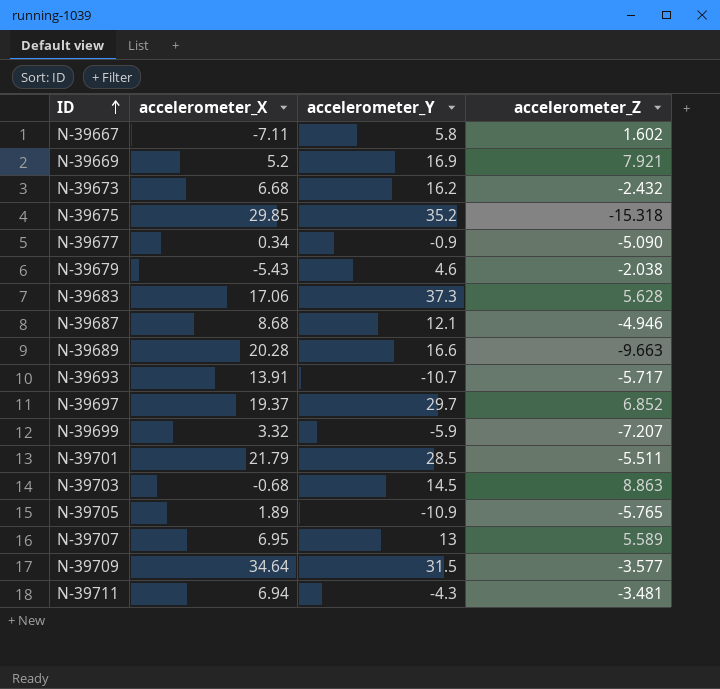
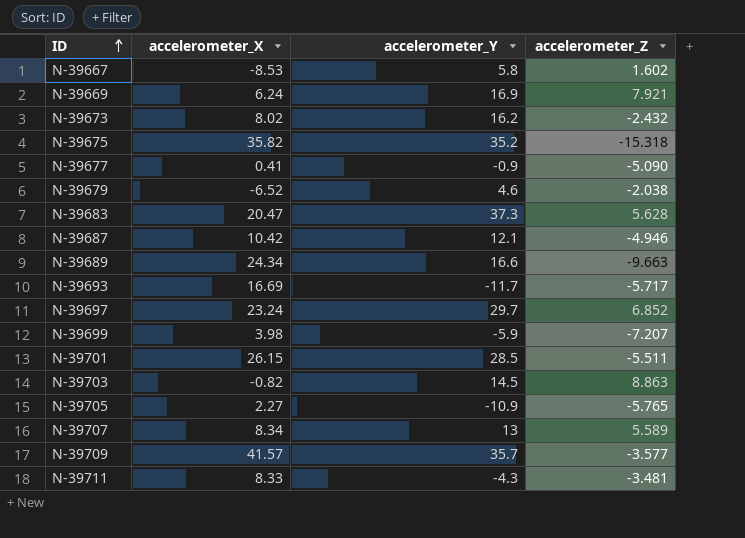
N-39667 | accelerometer_X: -7.11 -> -8.53
N-39669 | accelerometer_X: 5.2 -> 6.24
N-39673 | accelerometer_X: 6.68 -> 8.02
N-39675 | accelerometer_X: 29.85 -> 35.82
N-39677 | accelerometer_X: 0.34 -> 0.41
N-39679 | accelerometer_X: -5.43 -> -6.52
N-39683 | accelerometer_X: 17.06 -> 20.47
N-39687 | accelerometer_X: 8.68 -> 10.42
N-39689 | accelerometer_X: 20.28 -> 24.34
N-39693 | accelerometer_X: 13.91 -> 16.69
N-39693 | accelerometer_Y: -10.7 -> -11.7
N-39697 | accelerometer_X: 19.37 -> 23.24
N-39699 | accelerometer_X: 3.32 -> 3.98
N-39701 | accelerometer_X: 21.79 -> 26.15
N-39703 | accelerometer_X: -0.68 -> -0.82
N-39705 | accelerometer_X: 1.89 -> 2.27
N-39707 | accelerometer_X: 6.95 -> 8.34
N-39709 | accelerometer_X: 34.64 -> 41.57
N-39709 | accelerometer_Y: 31.5 -> 35.7
N-39711 | accelerometer_X: 6.94 -> 8.33

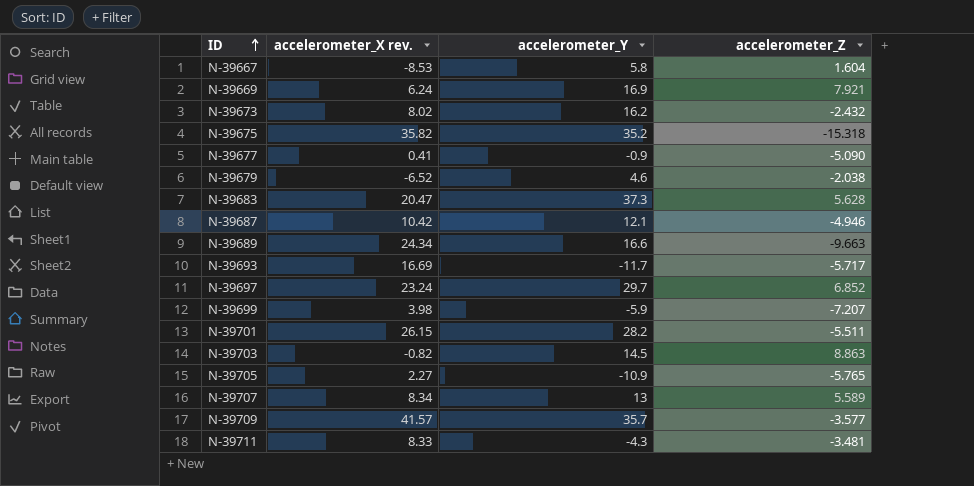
column name: accelerometer_X -> accelerometer_X rev.
N-39667 | accelerometer_Z: 1.602 -> 1.604
N-39701 | accelerometer_Y: 28.5 -> 28.2

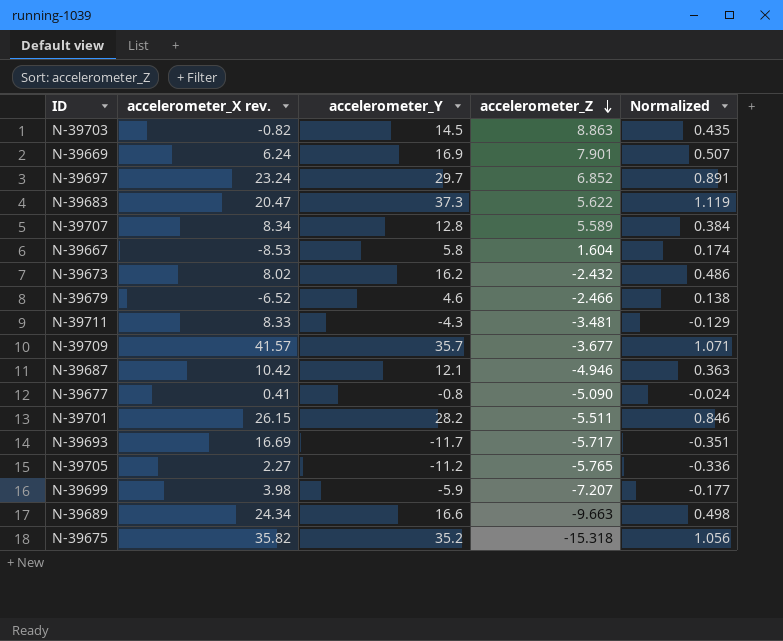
row order: ID ascending -> accelerometer_Z descending
column Normalized | formula: none -> [accelerometer_Y] * 0.03
N-39669 | accelerometer_Z: 7.921 -> 7.901
N-39683 | accelerometer_Z: 5.628 -> 5.622
N-39707 | accelerometer_Y: 13 -> 12.8
N-39679 | accelerometer_Z: -2.038 -> -2.466
N-39709 | accelerometer_Z: -3.577 -> -3.677
N-39677 | accelerometer_Y: -0.9 -> -0.8
N-39705 | accelerometer_Y: -10.9 -> -11.2

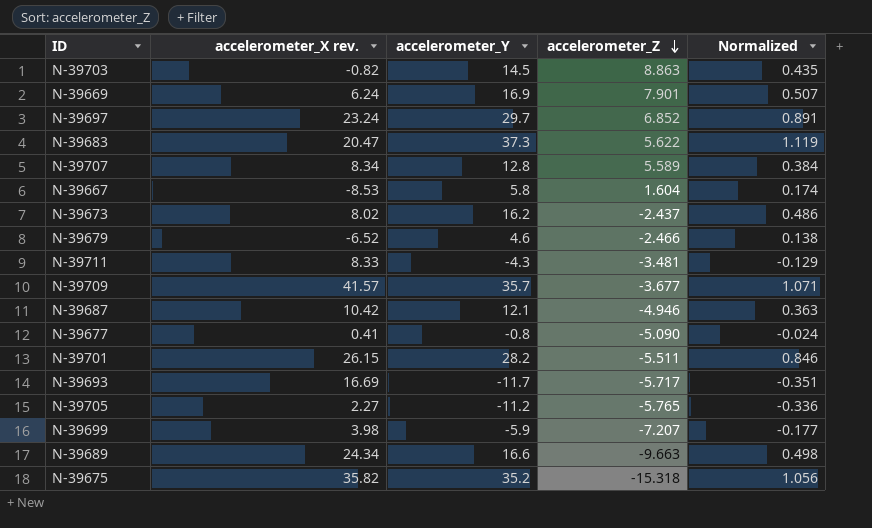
N-39673 | accelerometer_Z: -2.432 -> -2.437

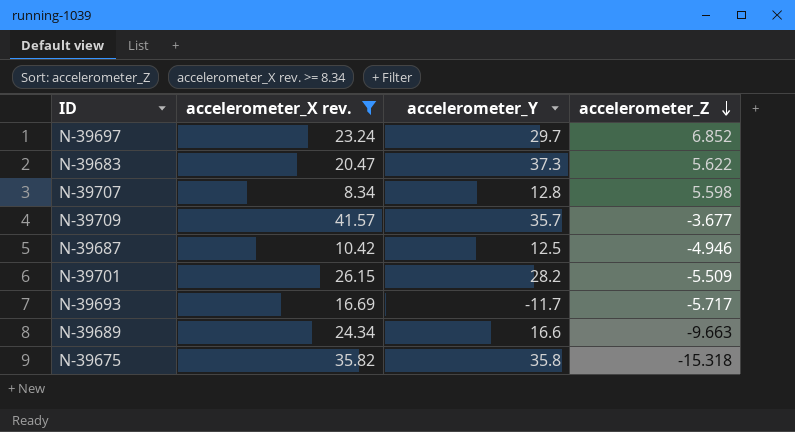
filter: none -> accelerometer_X rev. >= 8.34
column Normalized | formula: [accelerometer_Y] * 0.03 -> none
N-39707 | accelerometer_Z: 5.589 -> 5.598
N-39687 | accelerometer_Y: 12.1 -> 12.5
N-39701 | accelerometer_Z: -5.511 -> -5.509
N-39675 | accelerometer_Y: 35.2 -> 35.8

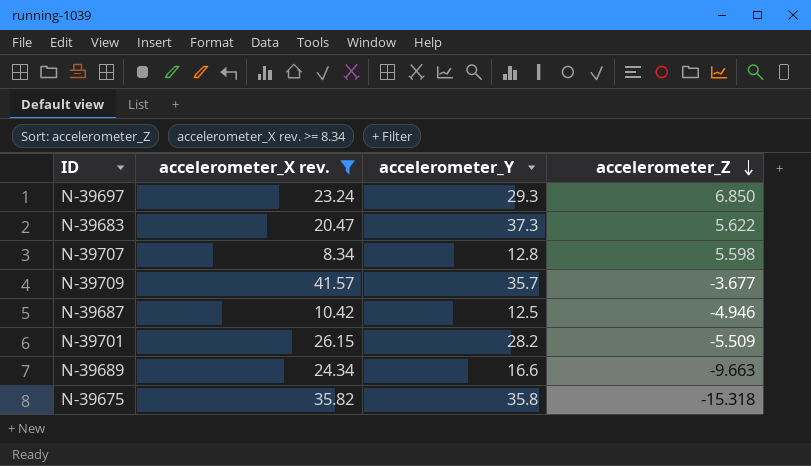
row N-39693: 16.69 | -11.7 | -5.717 -> none
N-39697 | accelerometer_Y: 29.7 -> 29.3
N-39697 | accelerometer_Z: 6.852 -> 6.850

